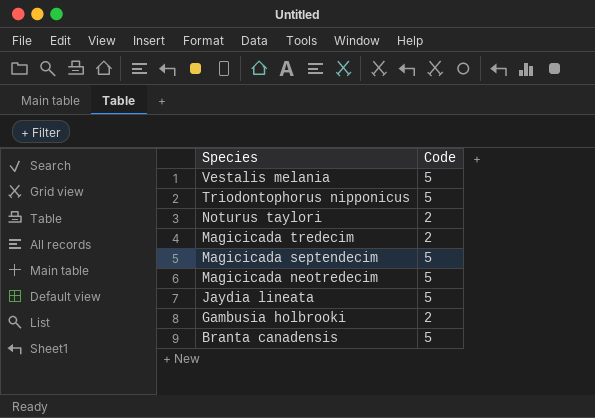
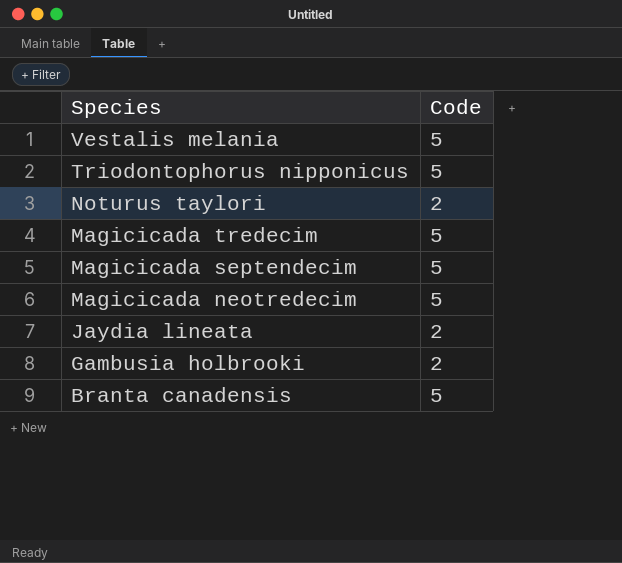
Magicicada tredecim | Code: 2 -> 5
Jaydia lineata | Code: 5 -> 2

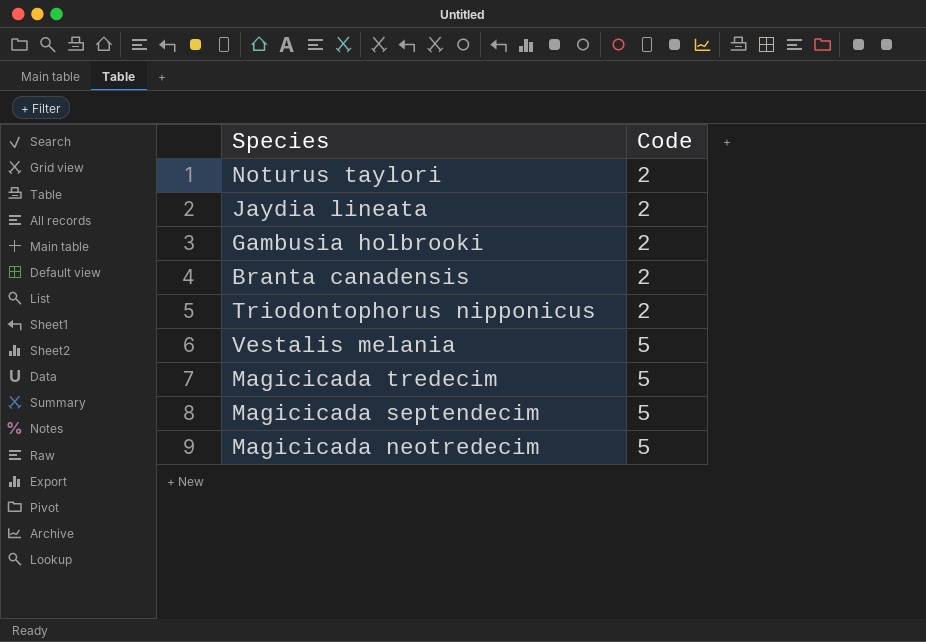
row order: Species descending -> Code ascending
Branta canadensis | Code: 5 -> 2
Triodontophorus nipponicus | Code: 5 -> 2

